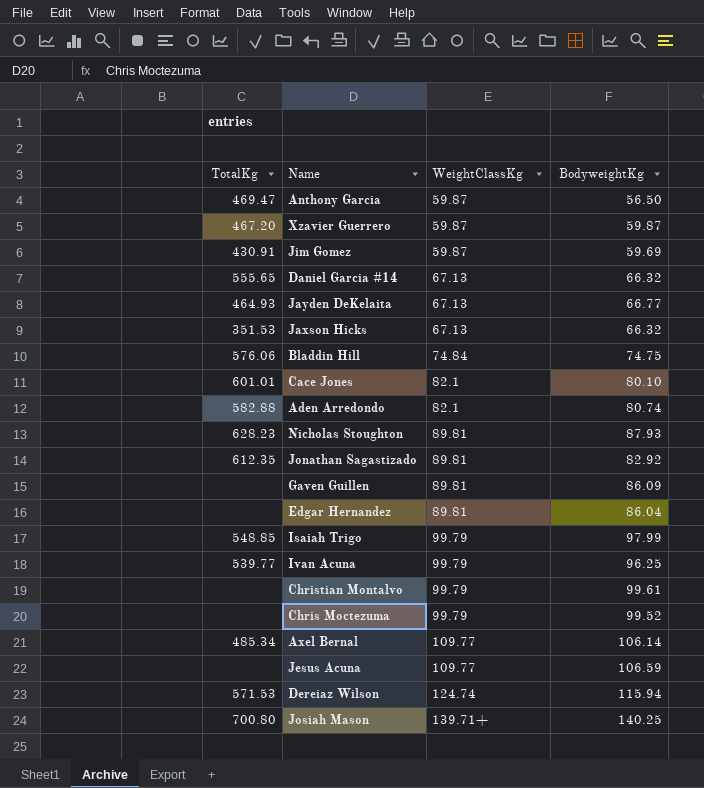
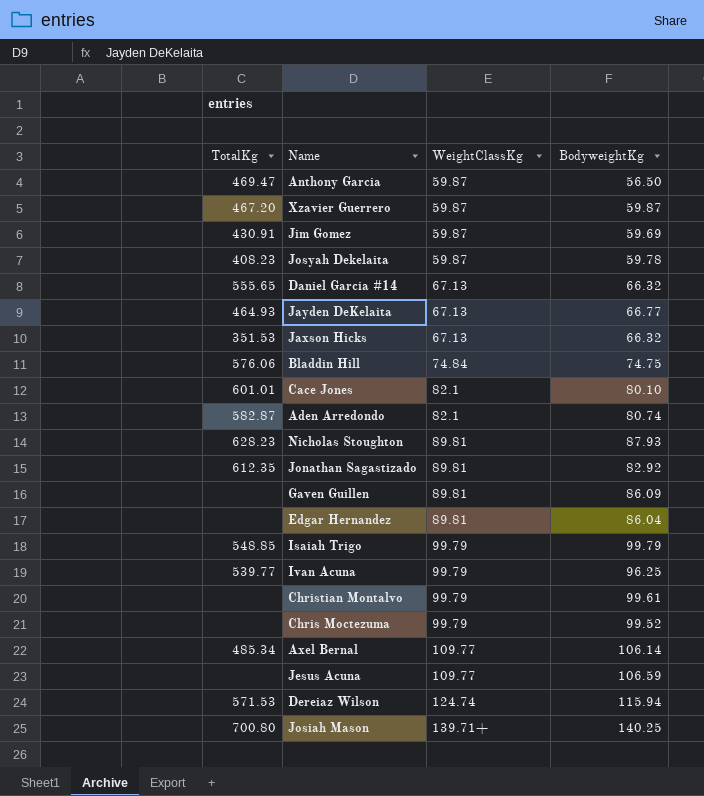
row Josyah Dekelaita: none -> 408.23 | 59.87 | 59.78
Aden Arredondo | TotalKg: 582.88 -> 582.87
Isaiah Trigo | BodyweightKg: 97.99 -> 99.79

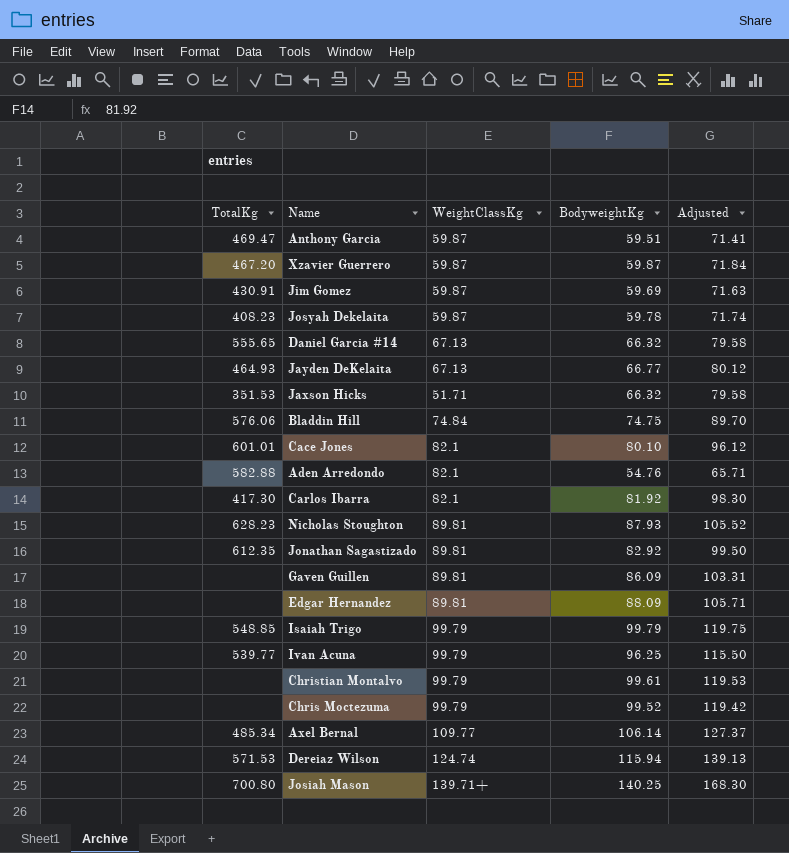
column Adjusted | formula: none -> [BodyweightKg] * 1.2
row Jesus Acuna: none | 109.77 | 106.59 -> none
Anthony Garcia | BodyweightKg: 56.50 -> 59.51
Jaxson Hicks | WeightClassKg: 67.13 -> 51.71
Aden Arredondo | TotalKg: 582.87 -> 582.88
Aden Arredondo | BodyweightKg: 80.74 -> 54.76
row Carlos Ibarra: none -> 417.30 | 82.1 | 81.92 | 98.30
Edgar Hernandez | BodyweightKg: 86.04 -> 88.09

